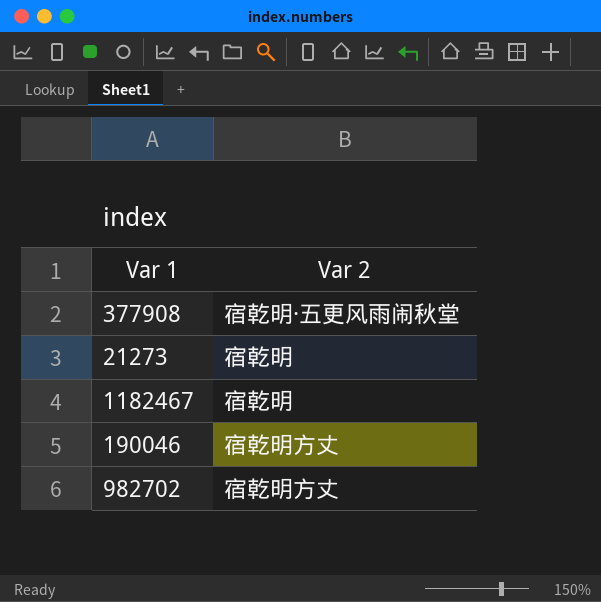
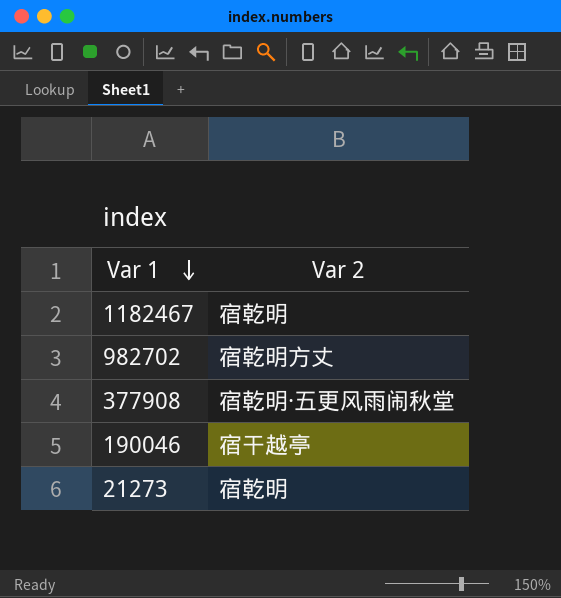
row order: none -> Var 1 descending
190046 | Var 2: 宿乾明方丈 -> 宿干越亭

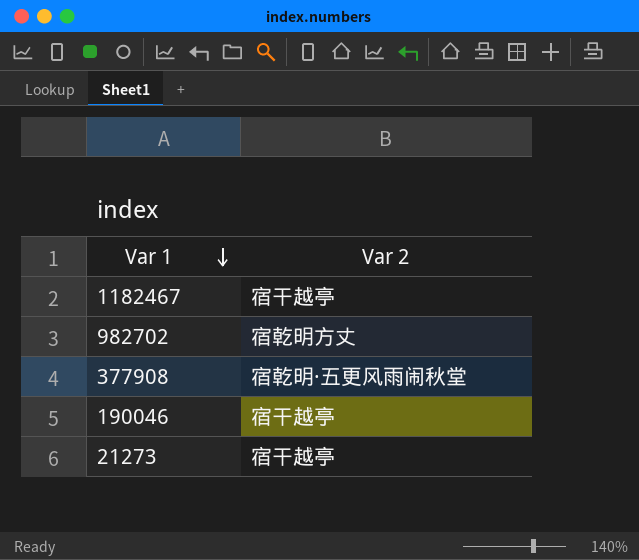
1182467 | Var 2: 宿乾明 -> 宿干越亭
21273 | Var 2: 宿乾明 -> 宿干越亭

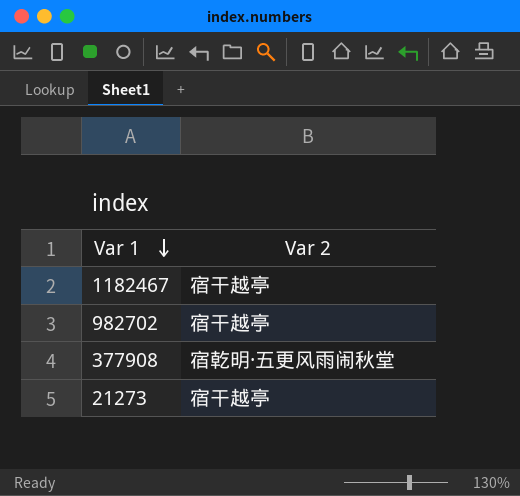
row 190046: 宿干越亭 -> none
982702 | Var 2: 宿乾明方丈 -> 宿干越亭

